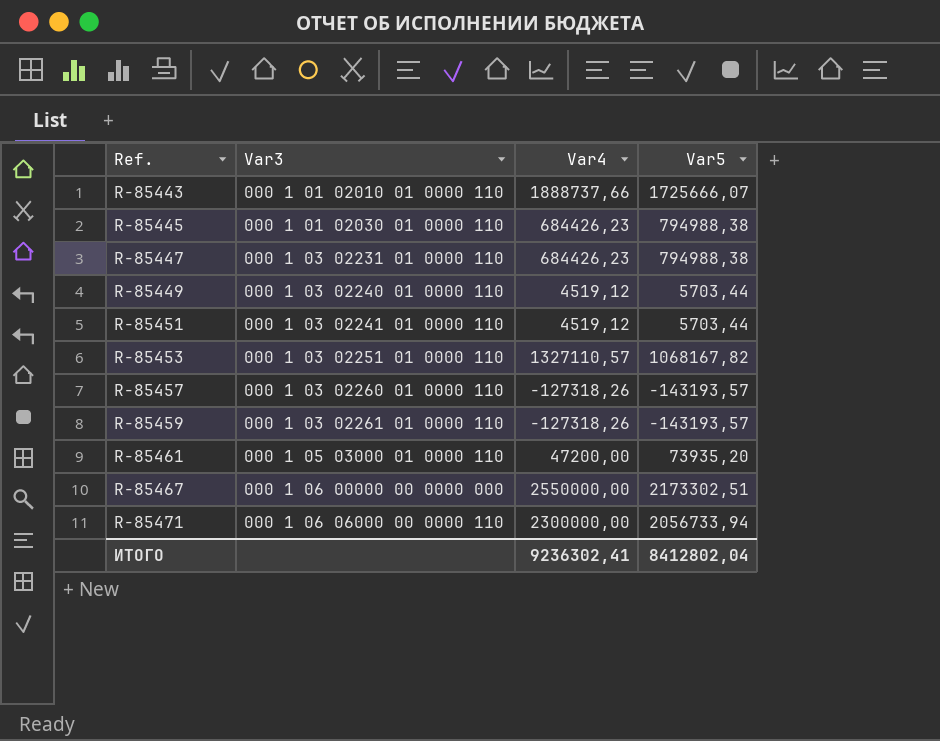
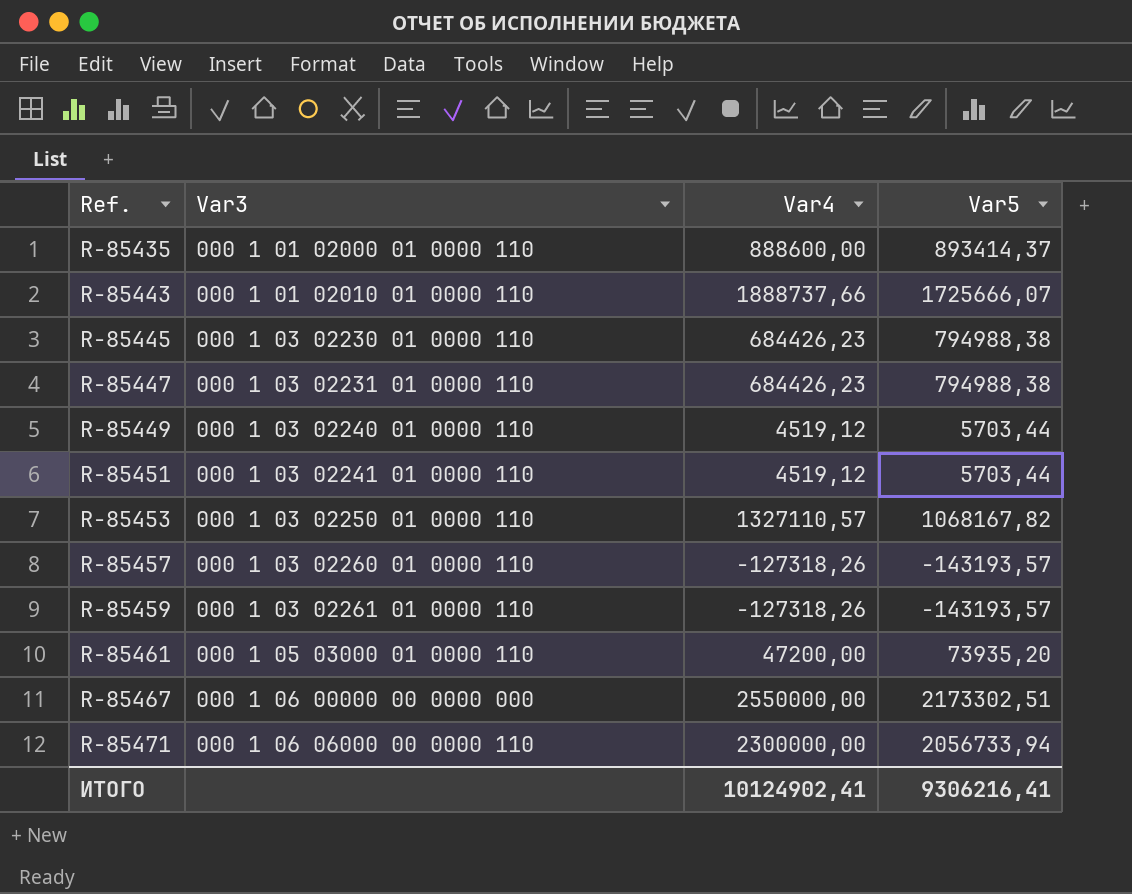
row R-85435: none -> 000 1 01 02000 01 0000 110 | 888600,00 | 893414,37
R-85445 | Var3: 000 1 01 02030 01 0000 110 -> 000 1 03 02230 01 0000 110
R-85453 | Var3: 000 1 03 02251 01 0000 110 -> 000 1 03 02250 01 0000 110
ИТОГО | Var4: 9236302,41 -> 10124902,41
ИТОГО | Var5: 8412802,04 -> 9306216,41

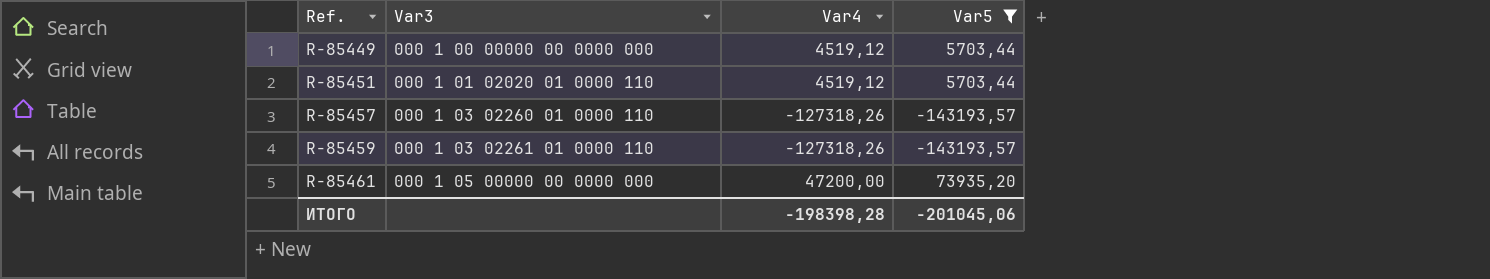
filter: none -> Var5 <= 73935,20
R-85449 | Var3: 000 1 03 02240 01 0000 110 -> 000 1 00 00000 00 0000 000
R-85451 | Var3: 000 1 03 02241 01 0000 110 -> 000 1 01 02020 01 0000 110
R-85461 | Var3: 000 1 05 03000 01 0000 110 -> 000 1 05 00000 00 0000 000
ИТОГО | Var4: 10124902,41 -> -198398,28
ИТОГО | Var5: 9306216,41 -> -201045,06

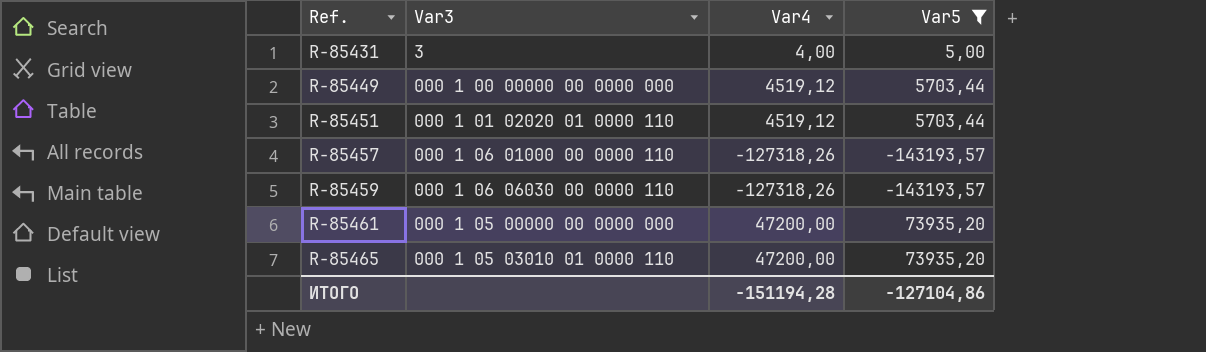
row R-85431: none -> 3 | 4,00 | 5,00
R-85457 | Var3: 000 1 03 02260 01 0000 110 -> 000 1 06 01000 00 0000 110
R-85459 | Var3: 000 1 03 02261 01 0000 110 -> 000 1 06 06030 00 0000 110
row R-85465: none -> 000 1 05 03010 01 0000 110 | 47200,00 | 73935,20
ИТОГО | Var4: -198398,28 -> -151194,28
ИТОГО | Var5: -201045,06 -> -127104,86

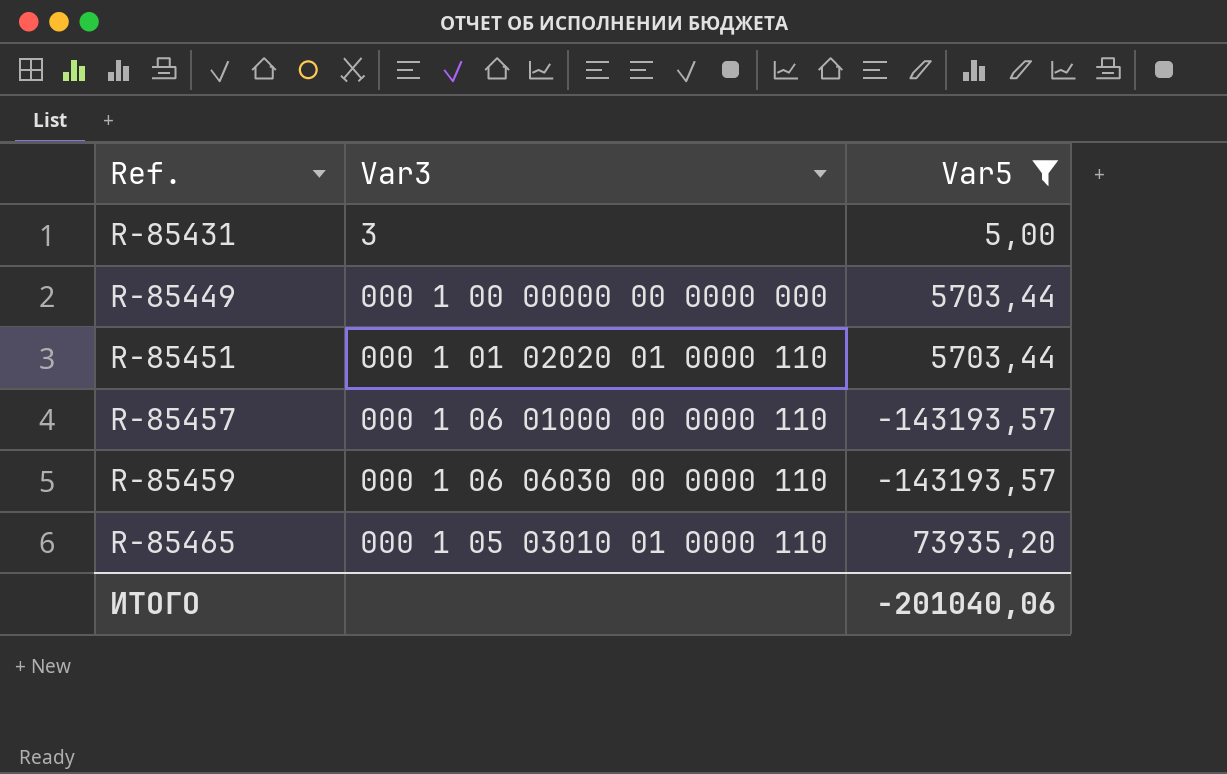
column Var4 | position: 3 -> none
row R-85461: 000 1 05 00000 00 0000 000 | 47200,00 | 73935,20 -> none
ИТОГО | Var5: -127104,86 -> -201040,06

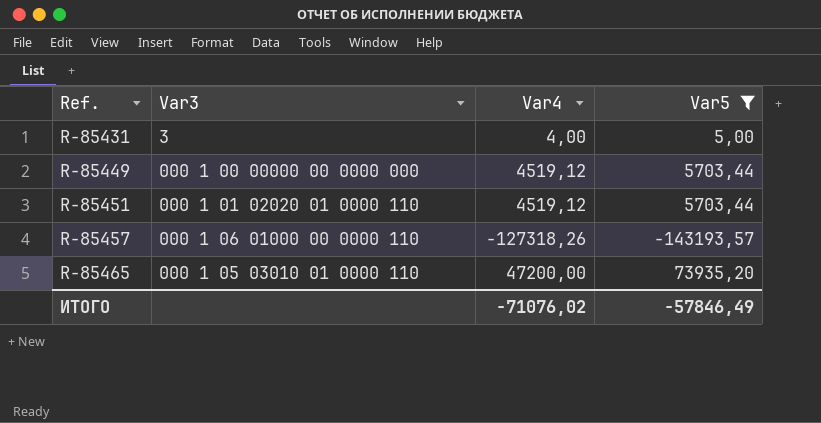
column Var4 | position: none -> 3
row R-85459: 000 1 06 06030 00 0000 110 | -143193,57 -> none
ИТОГО | Var5: -201040,06 -> -57846,49

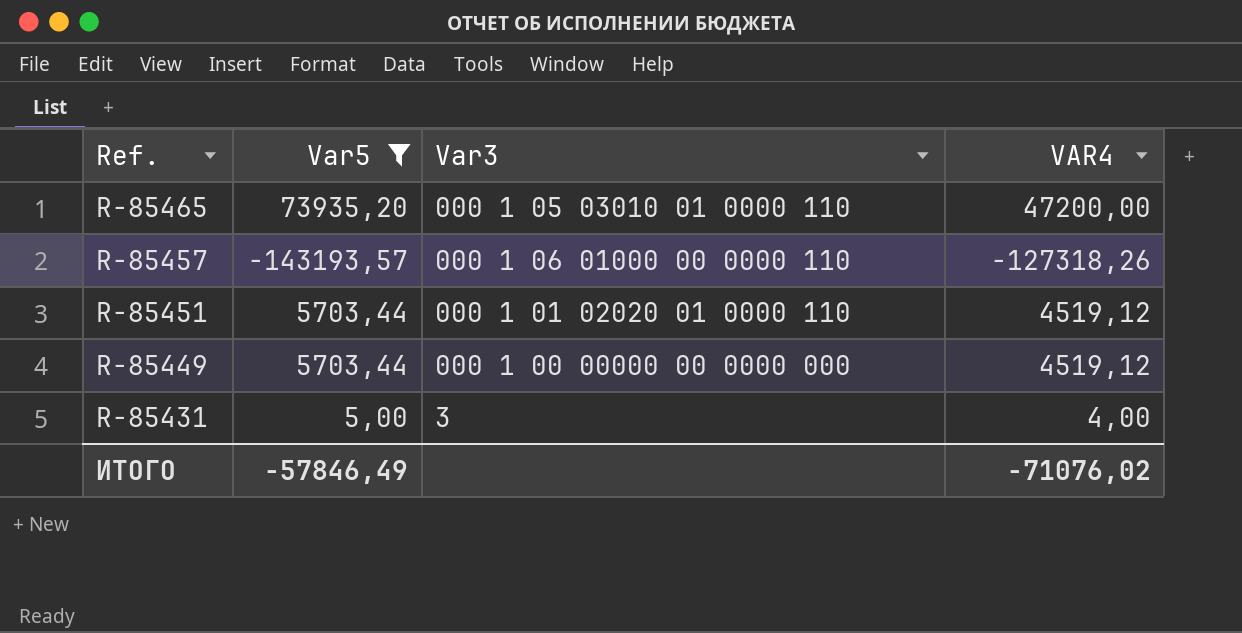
row order: Ref. ascending -> Ref. descending
column Var5 | position: 4 -> 2
column name: Var4 -> VAR4

